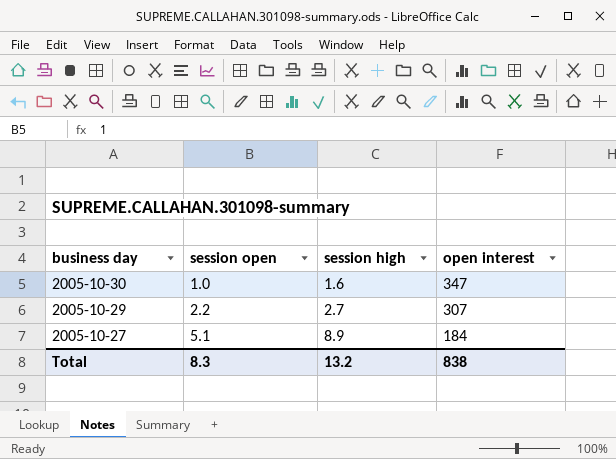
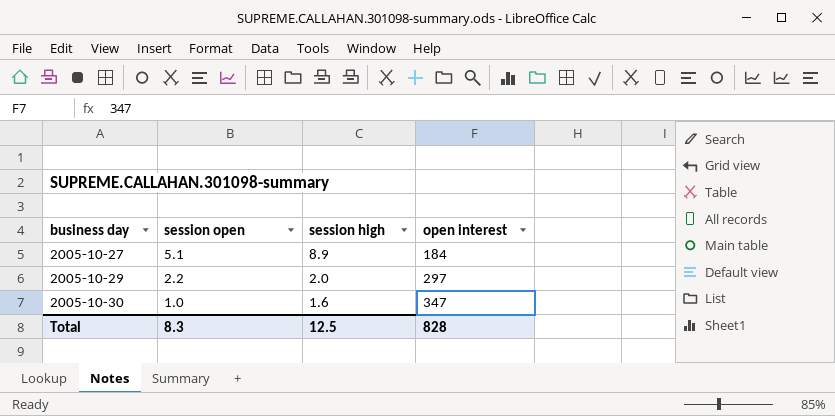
row order: business day descending -> business day ascending
2005-10-29 | session high: 2.7 -> 2.0
2005-10-29 | open interest: 307 -> 297
Total | session high: 13.2 -> 12.5
Total | open interest: 838 -> 828

